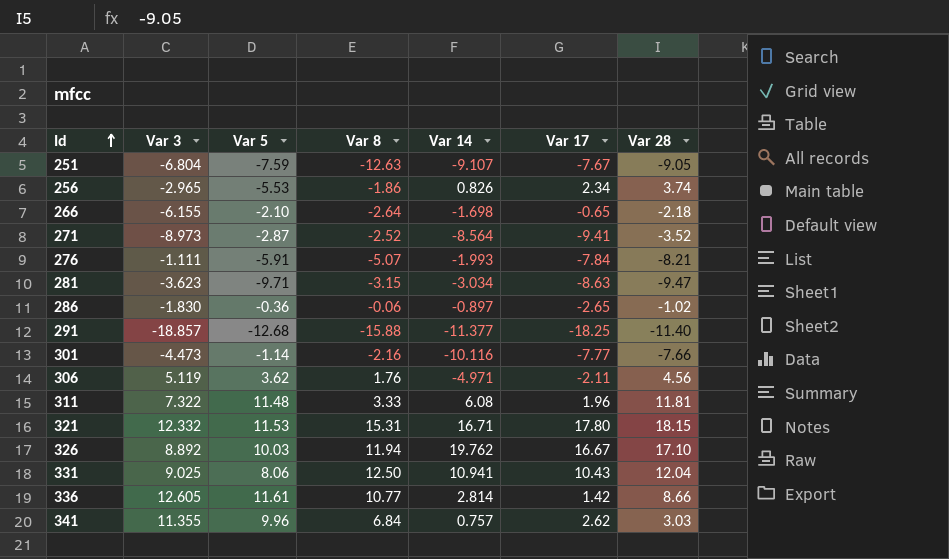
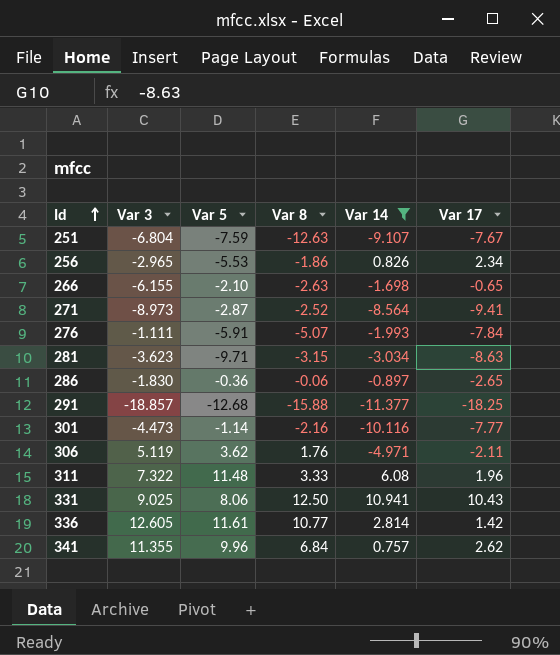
filter: none -> Var 14 <= 10.941
column Var 28 | position: 7 -> none
266 | Var 8: -2.64 -> -2.63

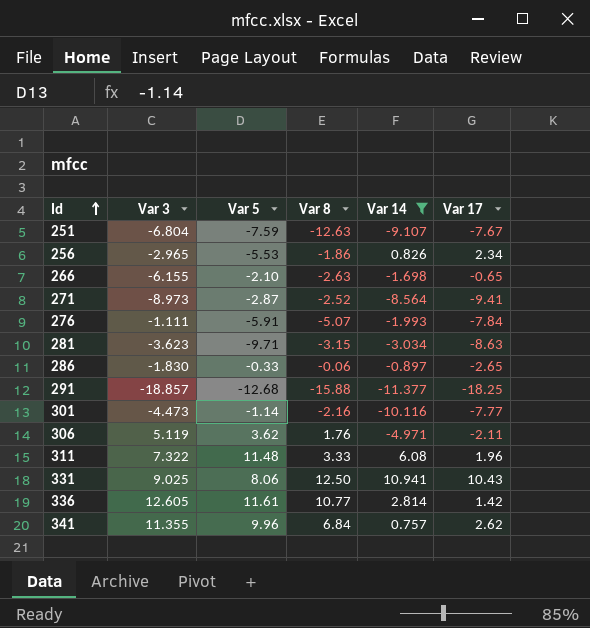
286 | Var 5: -0.36 -> -0.33

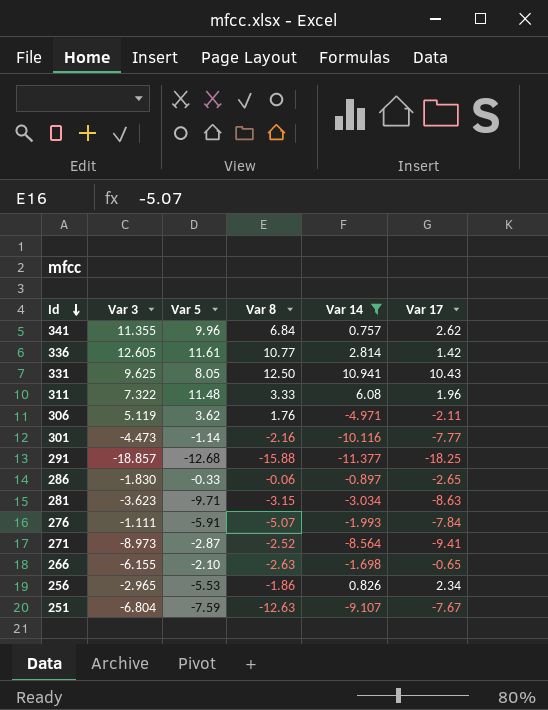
row order: Id ascending -> Id descending
331 | Var 3: 9.025 -> 9.625
331 | Var 5: 8.06 -> 8.05

